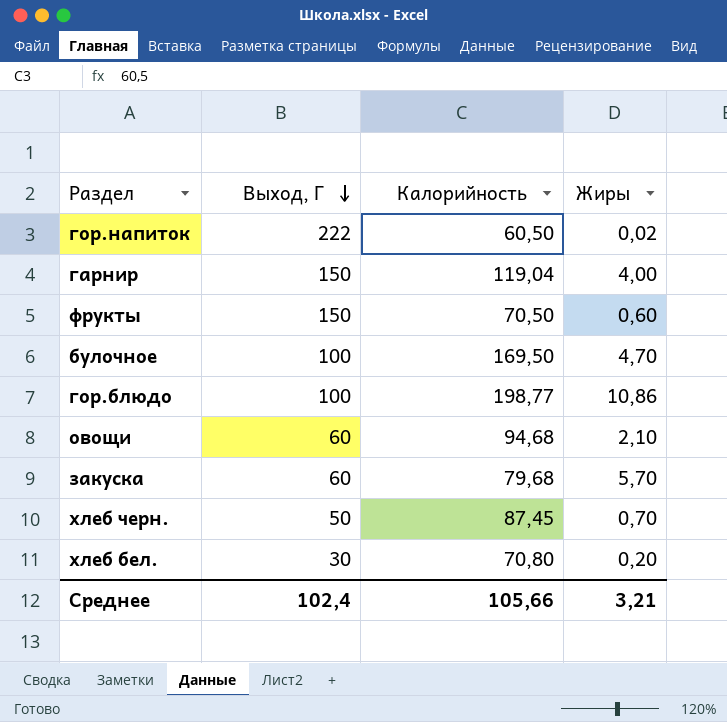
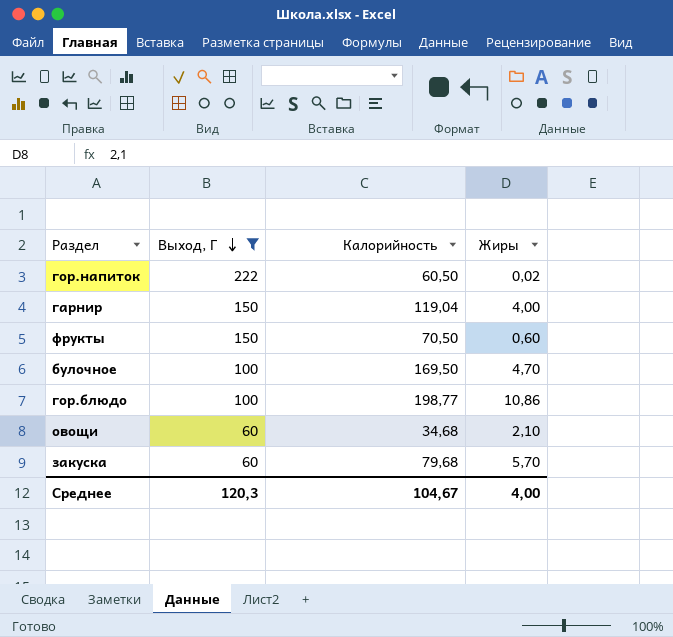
filter: none -> Выход, Г >= 60
овощи | Калорийность: 94,68 -> 34,68
Среднее | Выход, Г: 102,4 -> 120,3
Среднее | Калорийность: 105,66 -> 104,67
Среднее | Жиры: 3,21 -> 4,00

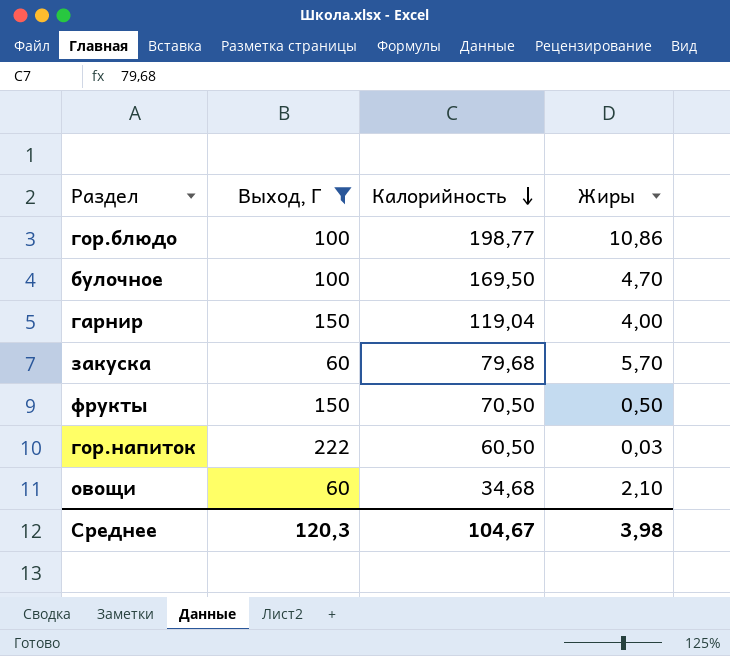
row order: Выход, Г descending -> Калорийность descending
фрукты | Жиры: 0,60 -> 0,50
гор.напиток | Жиры: 0,02 -> 0,03
Среднее | Жиры: 4,00 -> 3,98

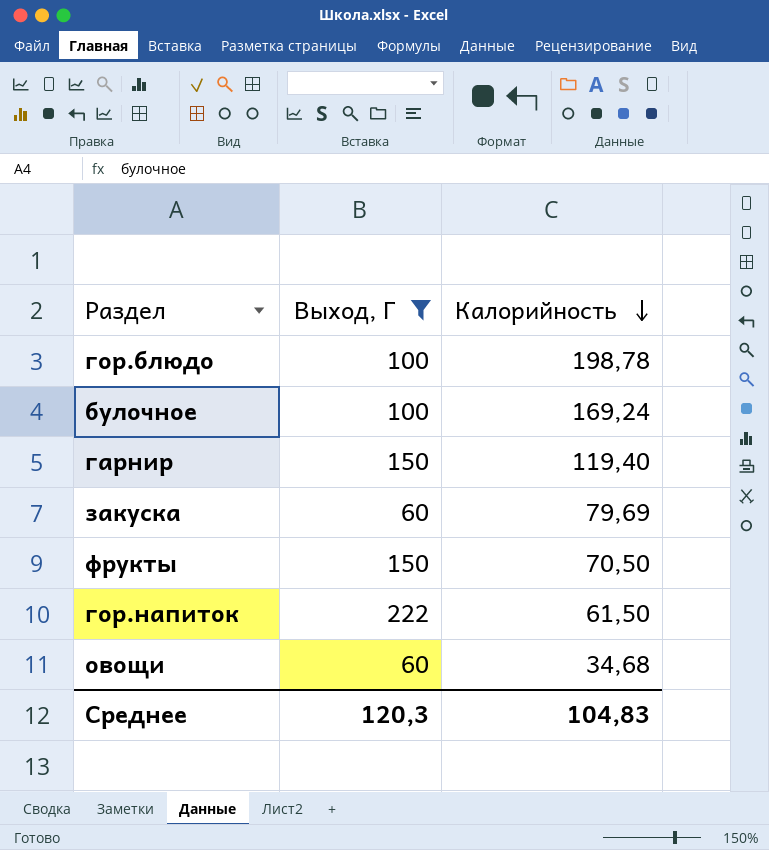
column Жиры | position: 4 -> none
гор.блюдо | Калорийность: 198,77 -> 198,78
булочное | Калорийность: 169,50 -> 169,24
гарнир | Калорийность: 119,04 -> 119,40
закуска | Калорийность: 79,68 -> 79,69
гор.напиток | Калорийность: 60,50 -> 61,50
Среднее | Калорийность: 104,67 -> 104,83

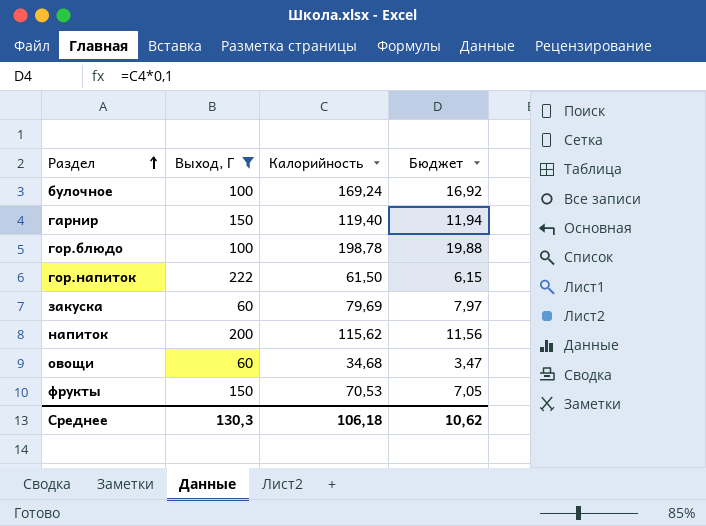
row order: Калорийность descending -> Раздел ascending
column Бюджет | formula: none -> [Калорийность] * 0,1
row напиток: none -> 200 | 115,62 | 11,56
фрукты | Калорийность: 70,50 -> 70,53
Среднее | Выход, Г: 120,3 -> 130,3
Среднее | Калорийность: 104,83 -> 106,18

